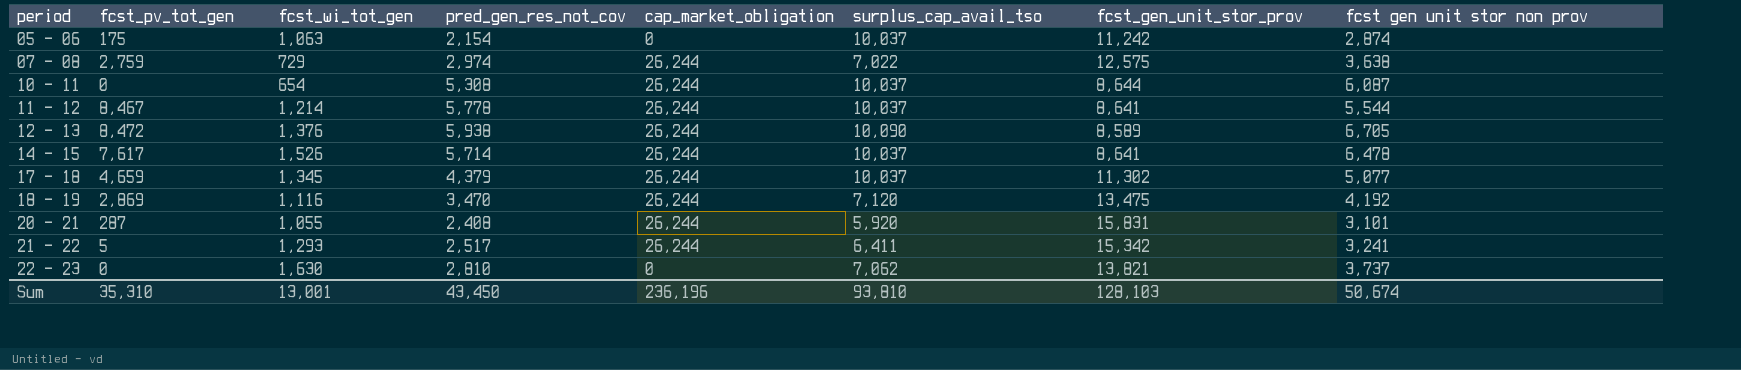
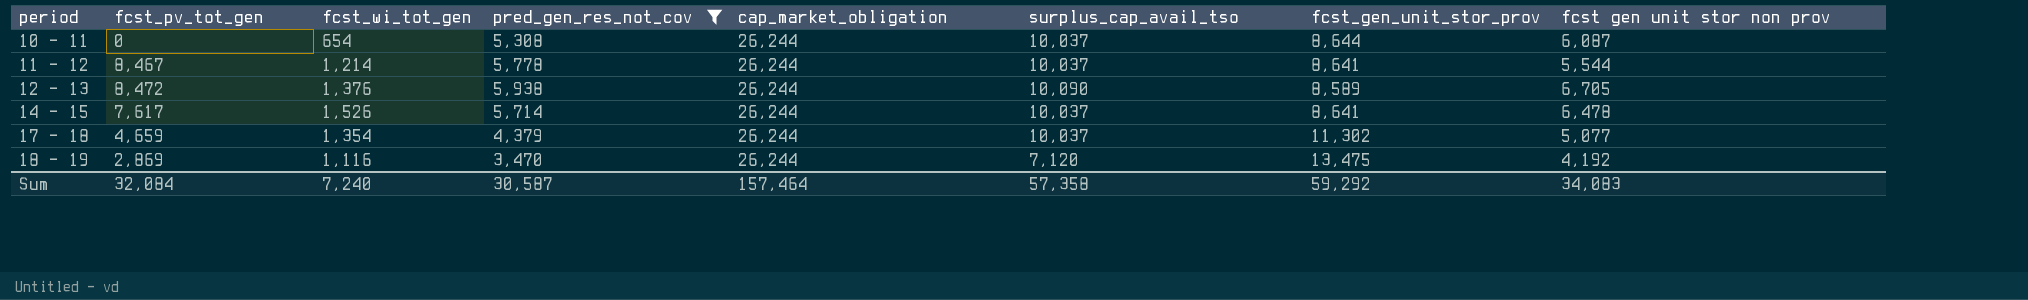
filter: none -> pred_gen_res_not_cov >= 3,470
17 - 18 | fcst_wi_tot_gen: 1,345 -> 1,354
Sum | fcst_pv_tot_gen: 35,310 -> 32,084
Sum | fcst_wi_tot_gen: 13,001 -> 7,240
Sum | pred_gen_res_not_cov: 43,450 -> 30,587
Sum | cap_market_obligation: 236,196 -> 157,464
Sum | surplus_cap_avail_tso: 93,810 -> 57,358
Sum | fcst_gen_unit_stor_prov: 128,103 -> 59,292
Sum | fcst gen unit stor non prov: 50,674 -> 34,083

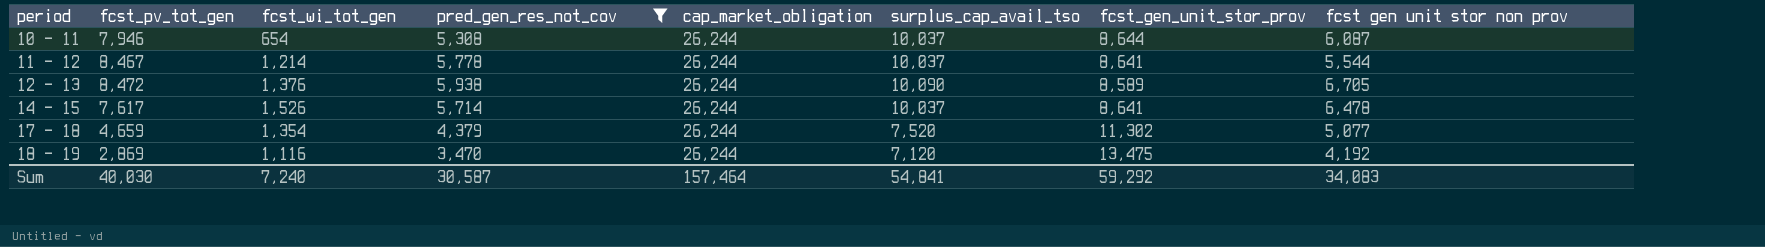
10 - 11 | fcst_pv_tot_gen: 0 -> 7,946
17 - 18 | surplus_cap_avail_tso: 10,037 -> 7,520
Sum | fcst_pv_tot_gen: 32,084 -> 40,030
Sum | surplus_cap_avail_tso: 57,358 -> 54,841

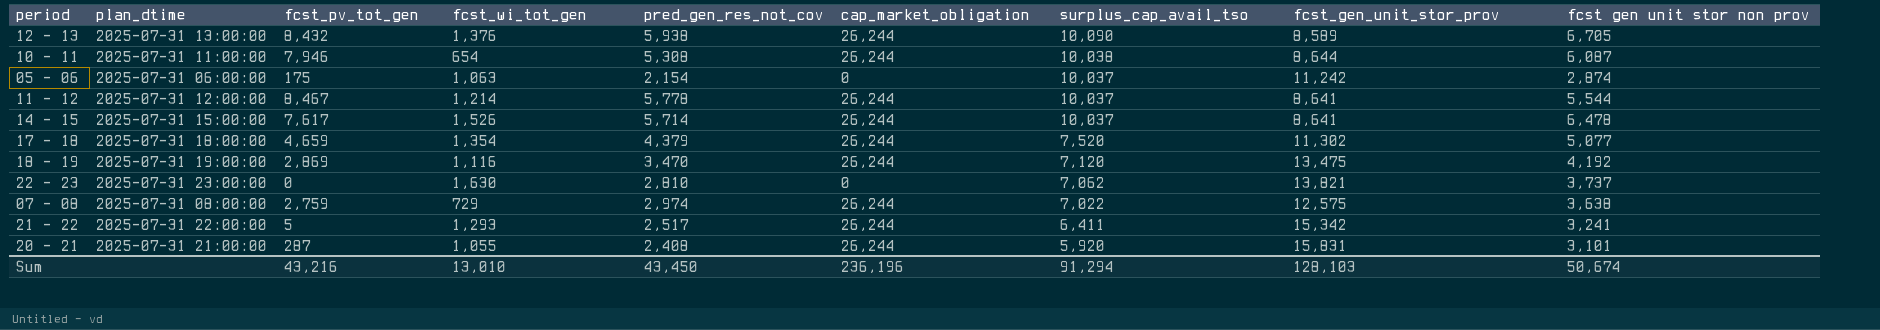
filter: pred_gen_res_not_cov >= 3,470 -> none
row order: period ascending -> surplus_cap_avail_tso descending
column plan_dtime | position: none -> 2
12 - 13 | fcst_pv_tot_gen: 8,472 -> 8,432
10 - 11 | surplus_cap_avail_tso: 10,037 -> 10,038
Sum | fcst_pv_tot_gen: 40,030 -> 43,216
Sum | fcst_wi_tot_gen: 7,240 -> 13,010
Sum | pred_gen_res_not_cov: 30,587 -> 43,450
Sum | cap_market_obligation: 157,464 -> 236,196
Sum | surplus_cap_avail_tso: 54,841 -> 91,294
Sum | fcst_gen_unit_stor_prov: 59,292 -> 128,103
Sum | fcst gen unit stor non prov: 34,083 -> 50,674

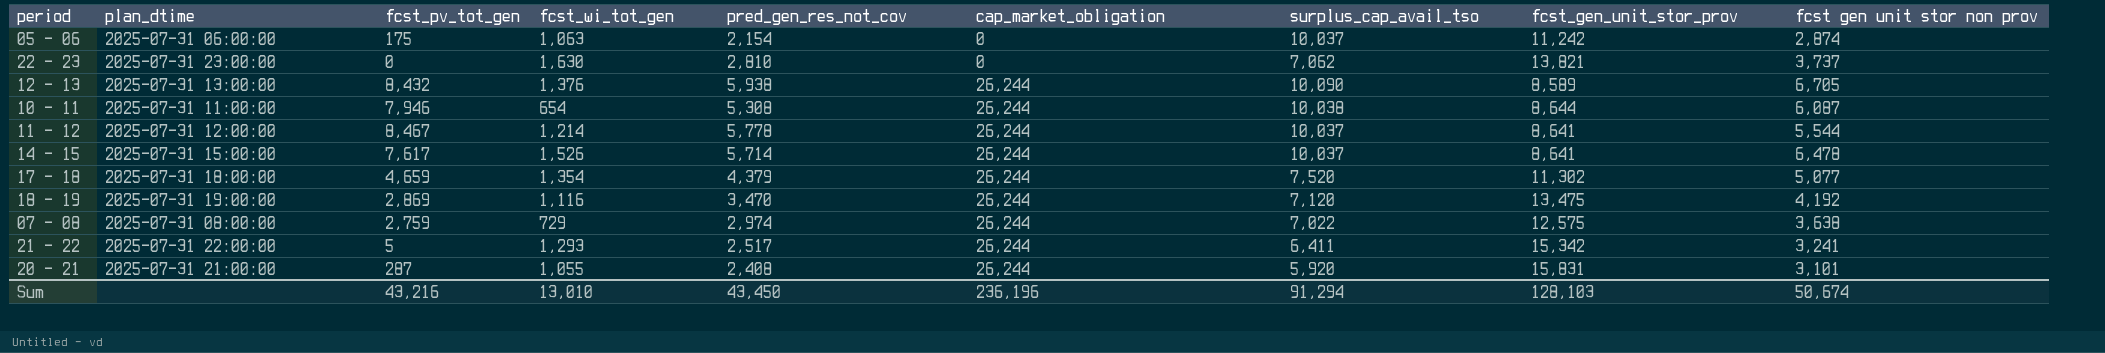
row order: surplus_cap_avail_tso descending -> cap_market_obligation ascending

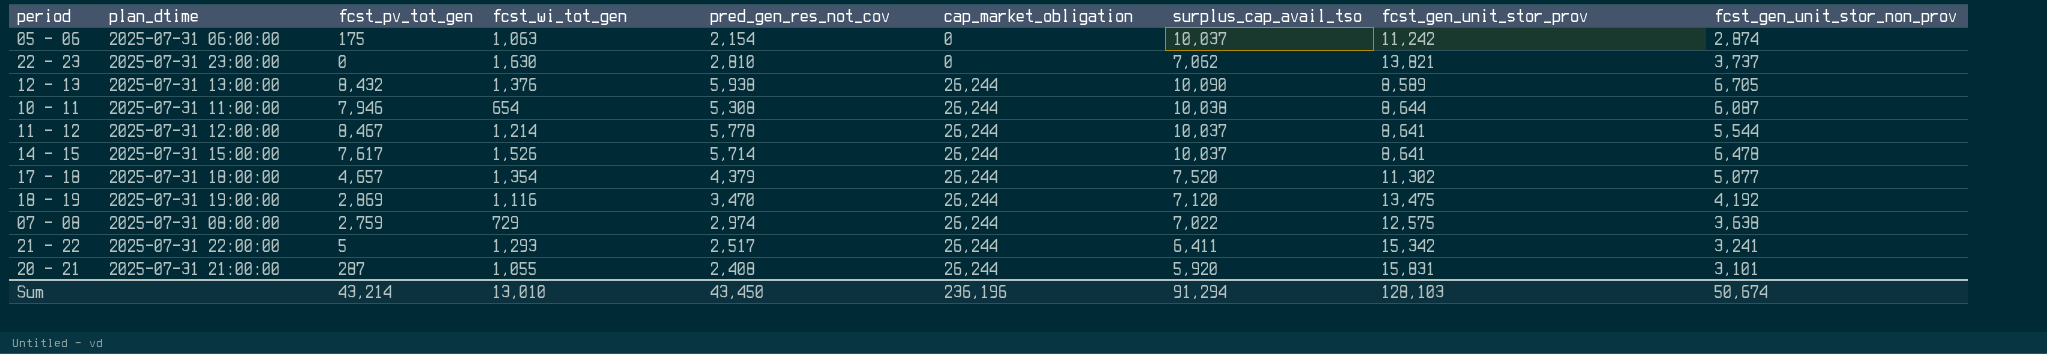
column name: fcst gen unit stor non prov -> fcst_gen_unit_stor_non_prov
17 - 18 | fcst_pv_tot_gen: 4,659 -> 4,657
Sum | fcst_pv_tot_gen: 43,216 -> 43,214

